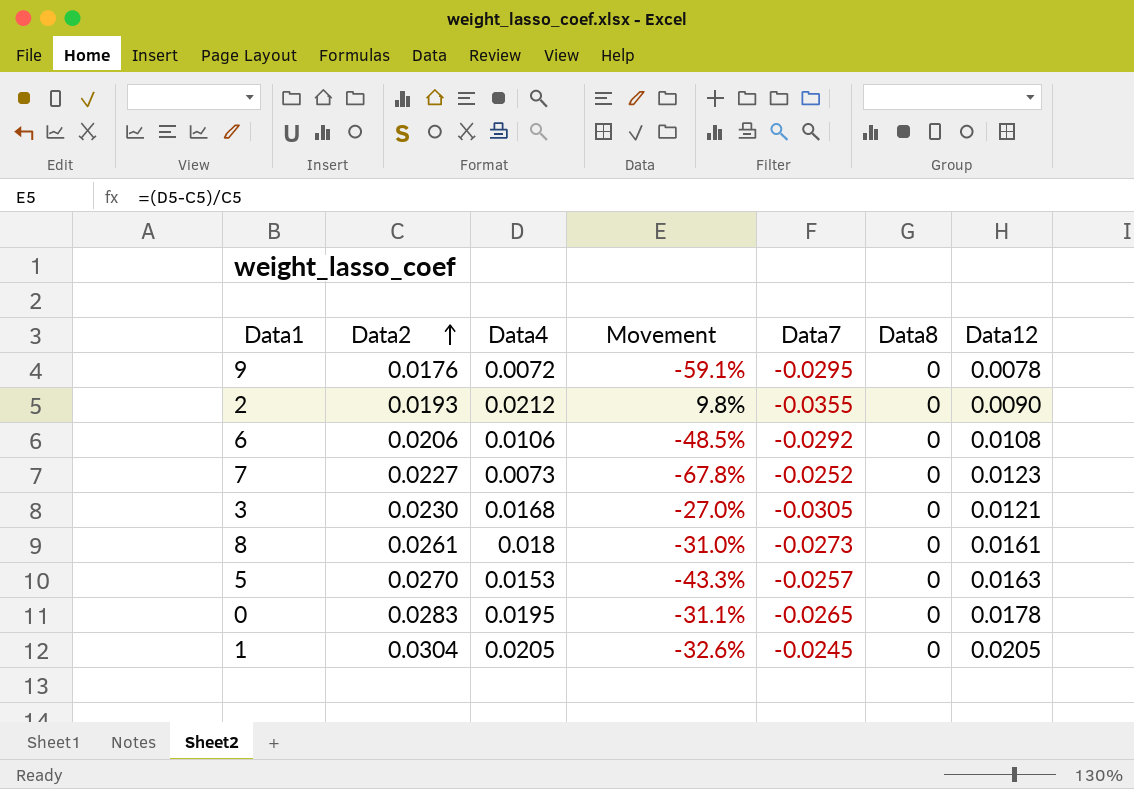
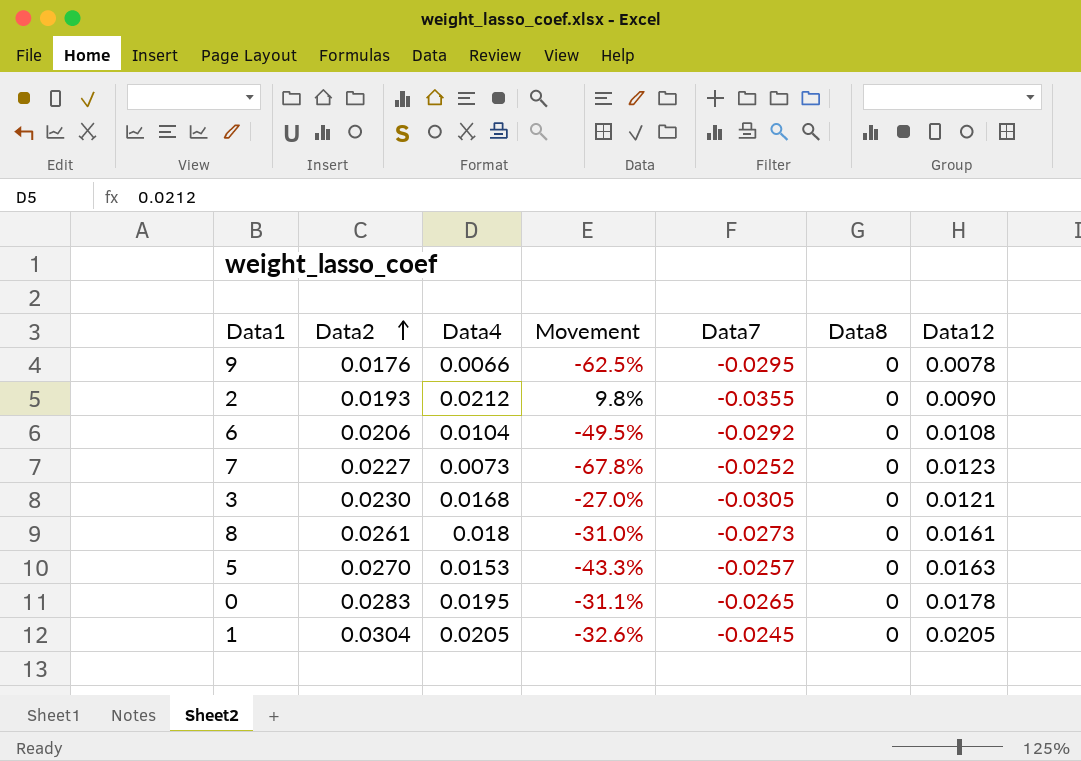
9 | Data4: 0.0072 -> 0.0066
9 | Movement: -59.1% -> -62.5%
6 | Data4: 0.0106 -> 0.0104
6 | Movement: -48.5% -> -49.5%

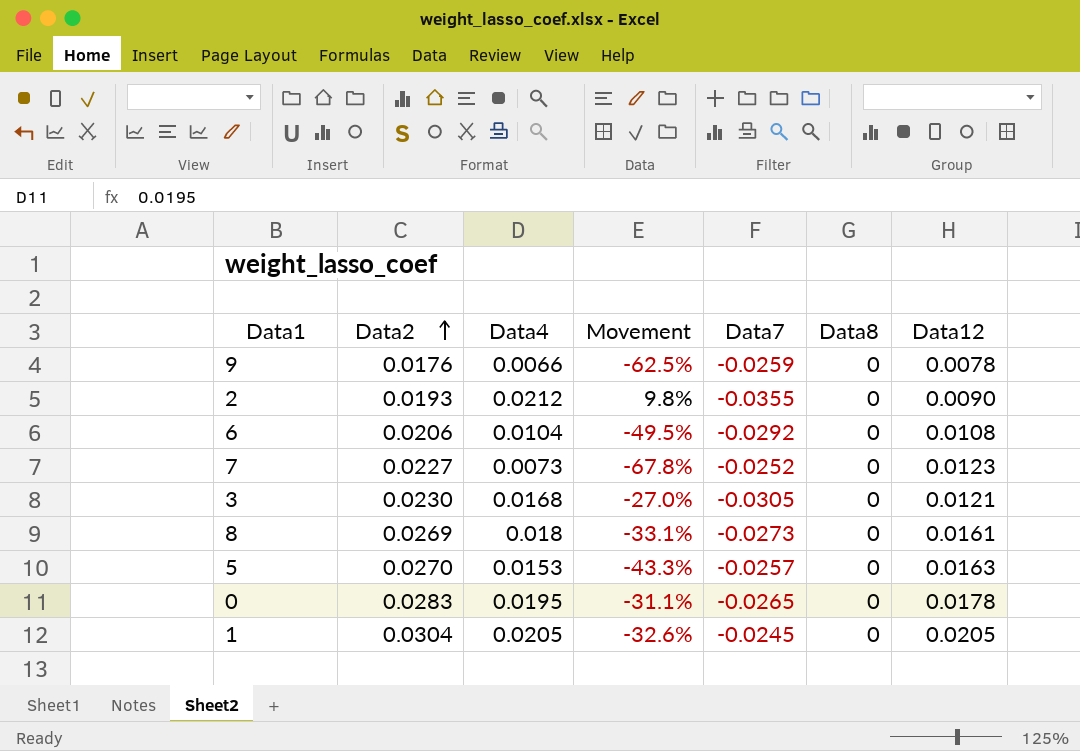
9 | Data7: -0.0295 -> -0.0259
8 | Data2: 0.0261 -> 0.0269
8 | Movement: -31.0% -> -33.1%

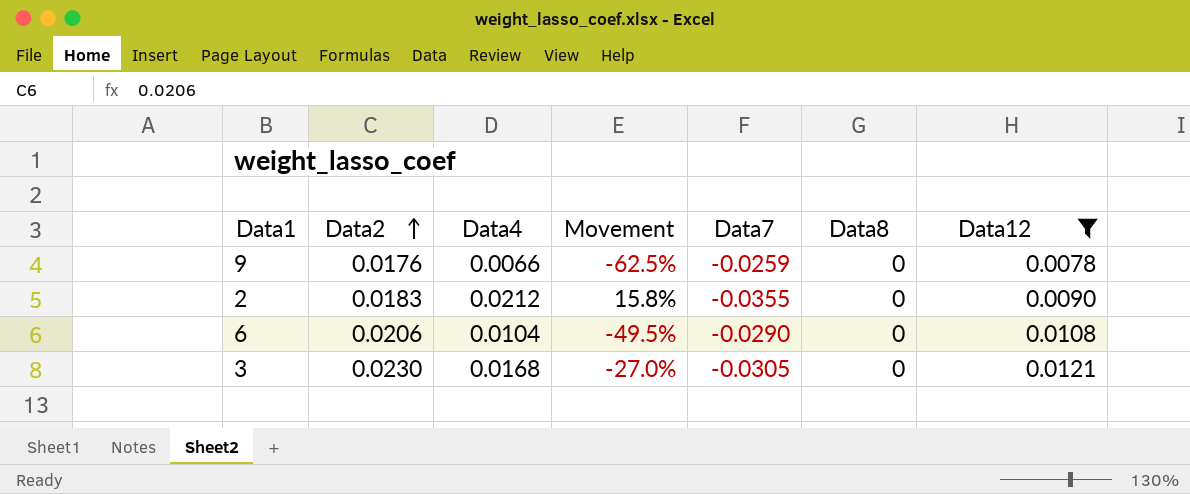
filter: none -> Data12 <= 0.0121
2 | Data2: 0.0193 -> 0.0183
2 | Movement: 9.8% -> 15.8%
6 | Data7: -0.0292 -> -0.0290

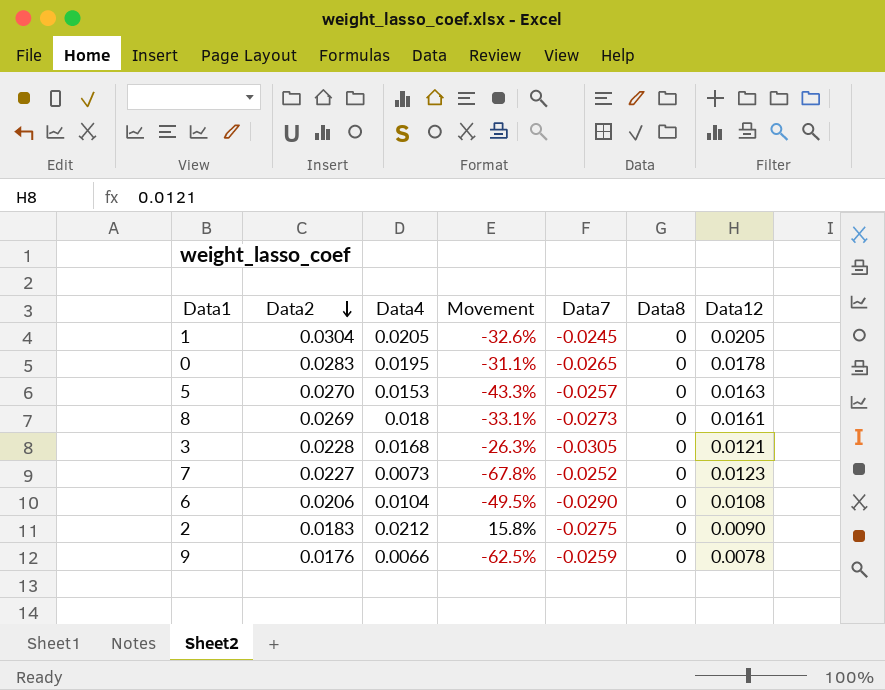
filter: Data12 <= 0.0121 -> none
row order: Data2 ascending -> Data2 descending
3 | Data2: 0.0230 -> 0.0228
3 | Movement: -27.0% -> -26.3%
2 | Data7: -0.0355 -> -0.0275

